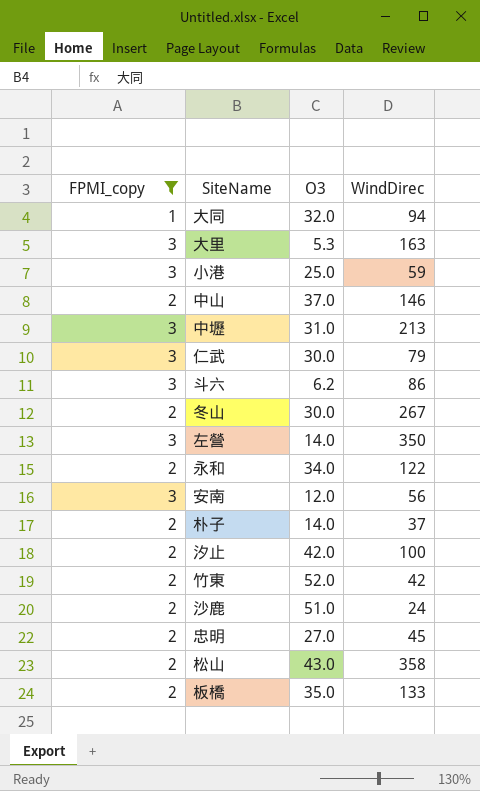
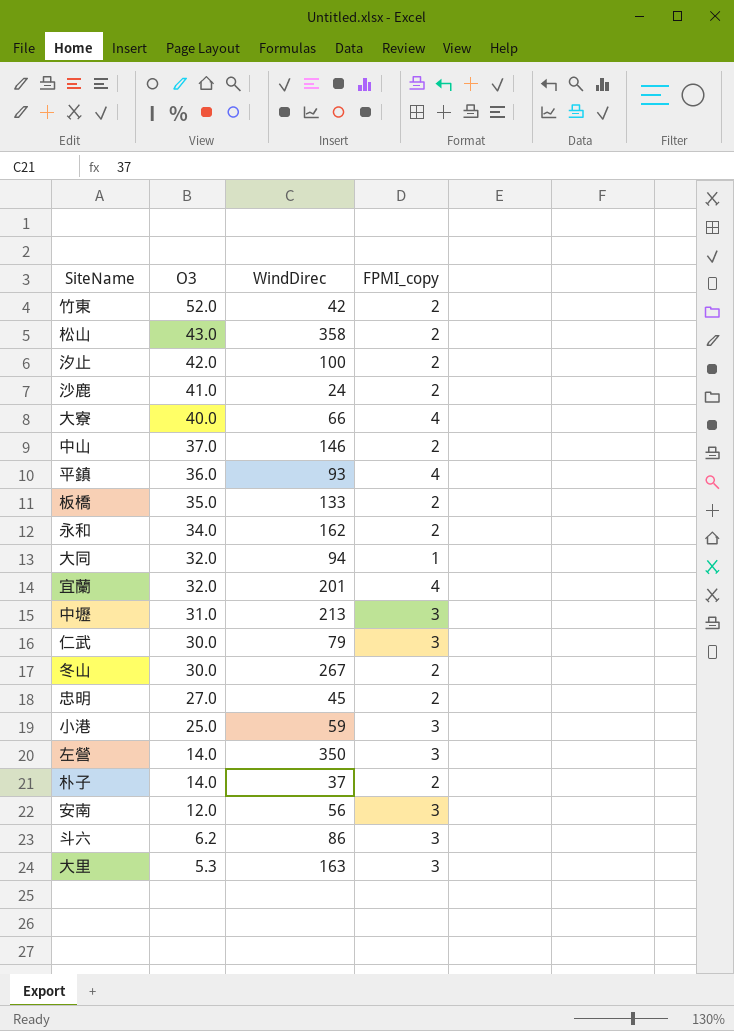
filter: FPMI_copy != 4 -> none
row order: none -> O3 descending
column FPMI_copy | position: 1 -> 4
沙鹿 | O3: 51.0 -> 41.0
永和 | WindDirec: 122 -> 162

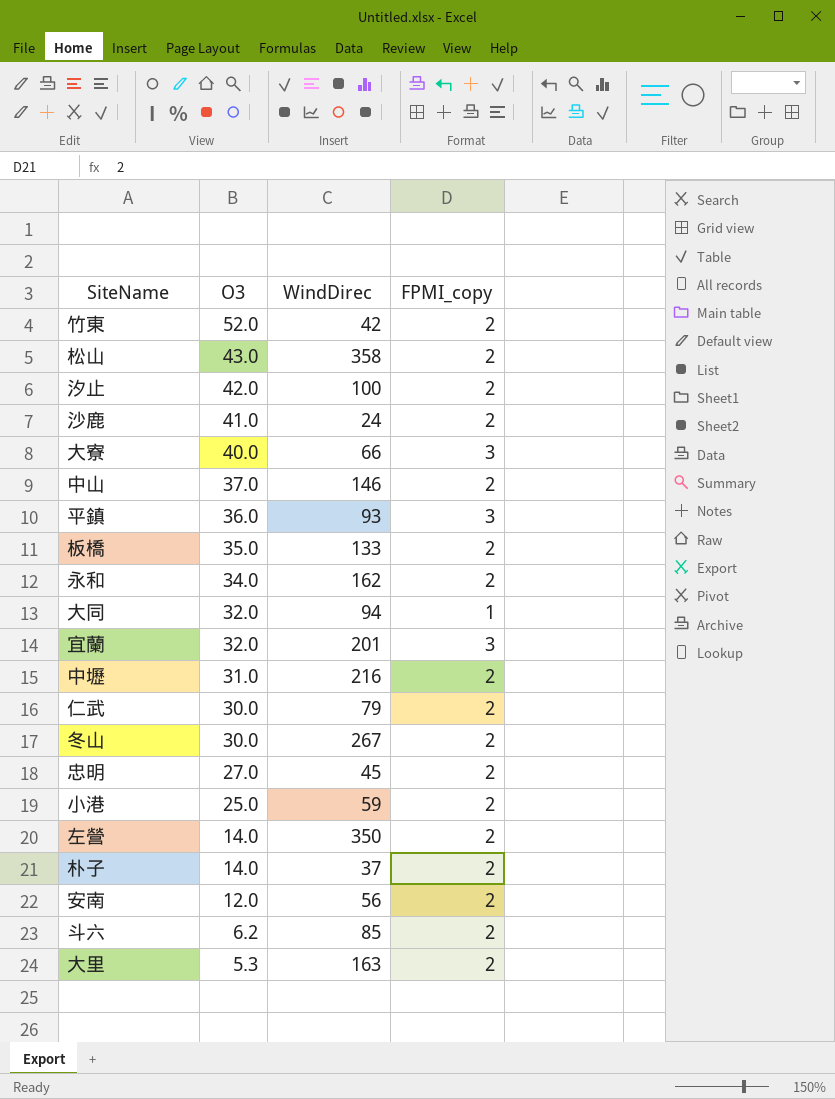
大寮 | FPMI_copy: 4 -> 3
平鎮 | FPMI_copy: 4 -> 3
宜蘭 | FPMI_copy: 4 -> 3
中壢 | WindDirec: 213 -> 216
中壢 | FPMI_copy: 3 -> 2
仁武 | FPMI_copy: 3 -> 2
小港 | FPMI_copy: 3 -> 2
左營 | FPMI_copy: 3 -> 2
安南 | FPMI_copy: 3 -> 2
斗六 | WindDirec: 86 -> 85
斗六 | FPMI_copy: 3 -> 2
大里 | FPMI_copy: 3 -> 2

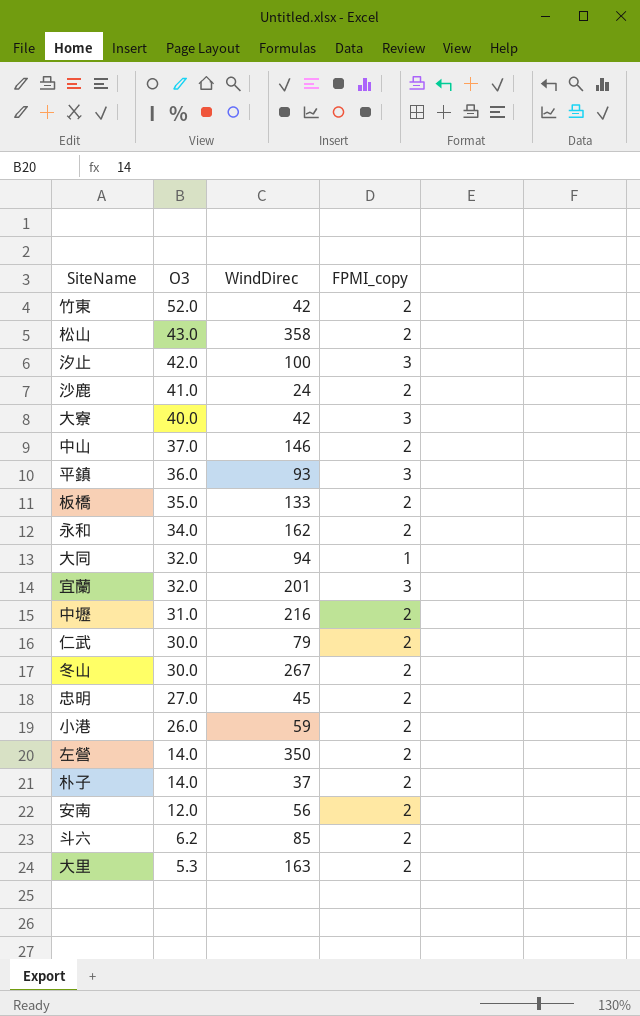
汐止 | FPMI_copy: 2 -> 3
大寮 | WindDirec: 66 -> 42
小港 | O3: 25.0 -> 26.0

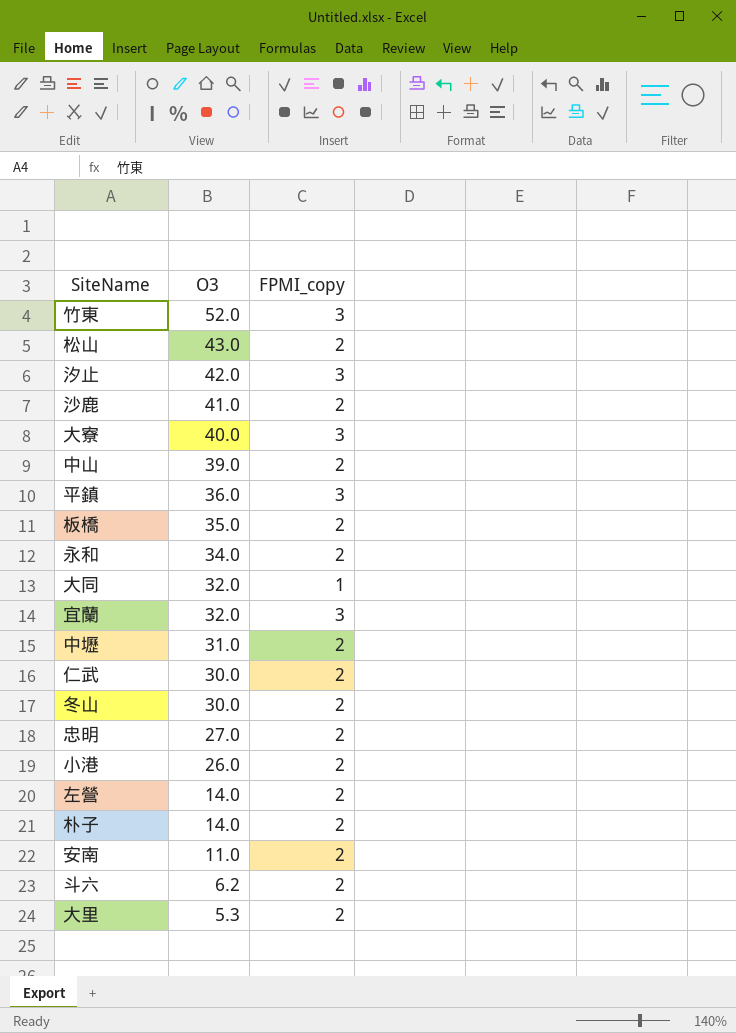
column WindDirec | position: 3 -> none
竹東 | FPMI_copy: 2 -> 3
中山 | O3: 37.0 -> 39.0
安南 | O3: 12.0 -> 11.0

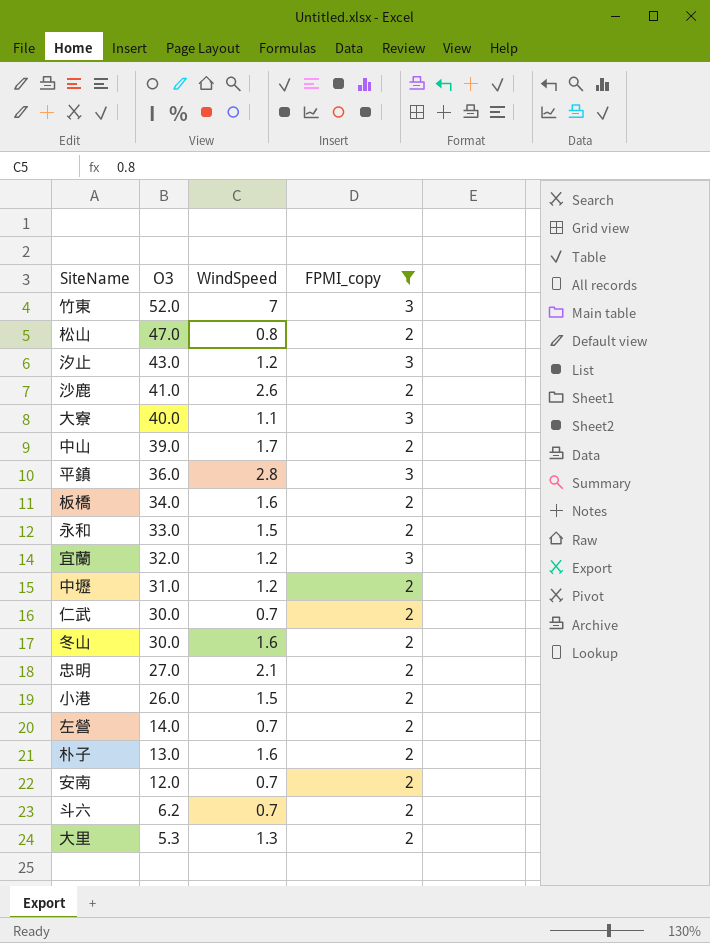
filter: none -> FPMI_copy != 1
column WindSpeed | position: none -> 3
松山 | O3: 43.0 -> 47.0
汐止 | O3: 42.0 -> 43.0
板橋 | O3: 35.0 -> 34.0
永和 | O3: 34.0 -> 33.0
朴子 | O3: 14.0 -> 13.0
安南 | O3: 11.0 -> 12.0

